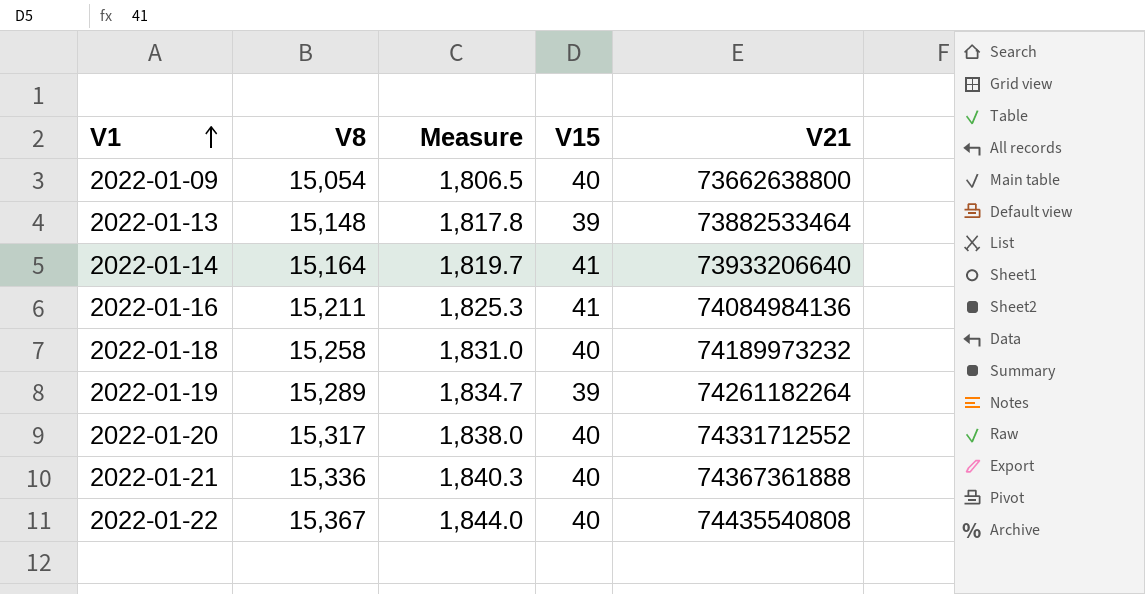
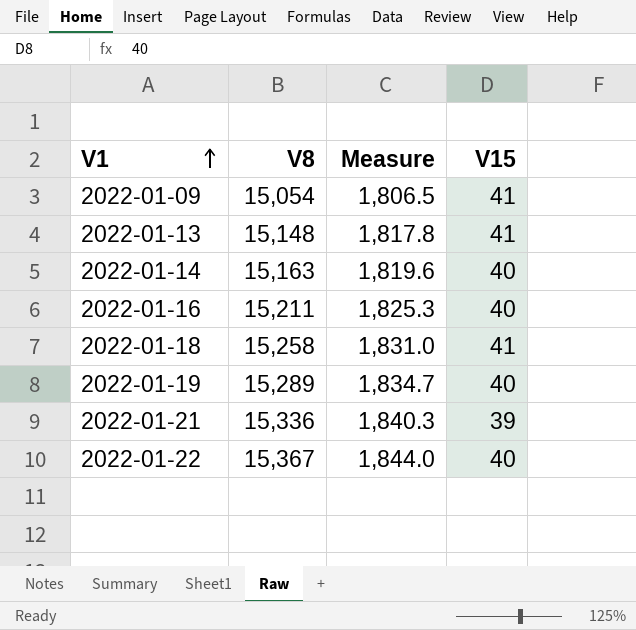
column V21 | position: 5 -> none
row 2022-01-20: 15,317 | 1,838.0 | 40 | 74331712552 -> none
2022-01-09 | V15: 40 -> 41
2022-01-13 | V15: 39 -> 41
2022-01-14 | V8: 15,164 -> 15,163
2022-01-14 | Measure: 1,819.7 -> 1,819.6
2022-01-14 | V15: 41 -> 40
2022-01-16 | V15: 41 -> 40
2022-01-18 | V15: 40 -> 41
2022-01-19 | V15: 39 -> 40
2022-01-21 | V15: 40 -> 39

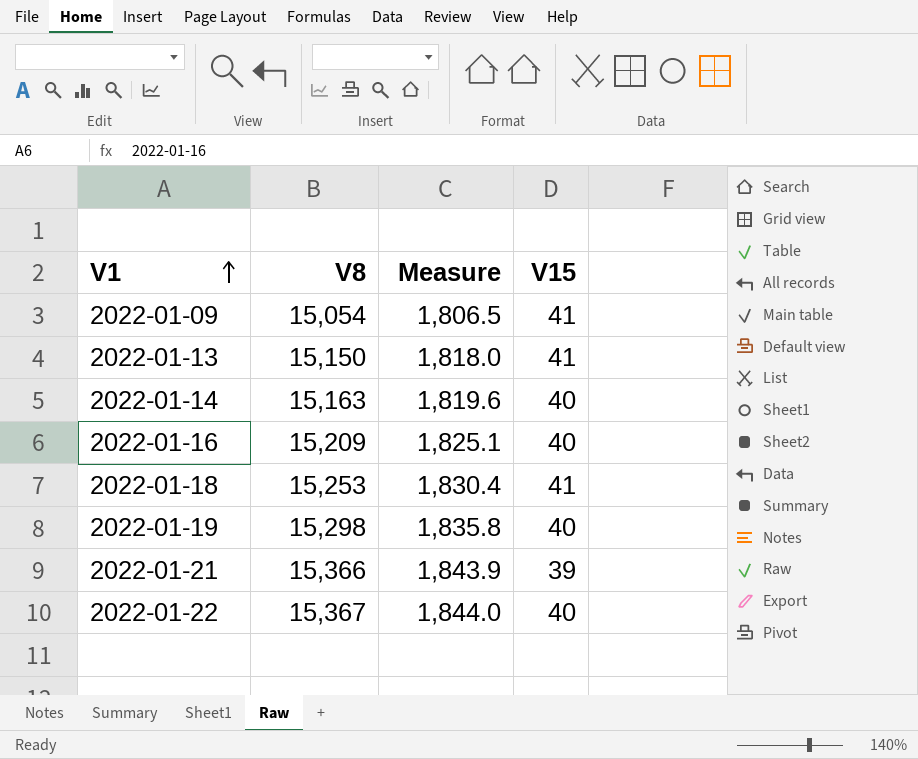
2022-01-13 | V8: 15,148 -> 15,150
2022-01-13 | Measure: 1,817.8 -> 1,818.0
2022-01-16 | V8: 15,211 -> 15,209
2022-01-16 | Measure: 1,825.3 -> 1,825.1
2022-01-18 | V8: 15,258 -> 15,253
2022-01-18 | Measure: 1,831.0 -> 1,830.4
2022-01-19 | V8: 15,289 -> 15,298
2022-01-19 | Measure: 1,834.7 -> 1,835.8
2022-01-21 | V8: 15,336 -> 15,366
2022-01-21 | Measure: 1,840.3 -> 1,843.9

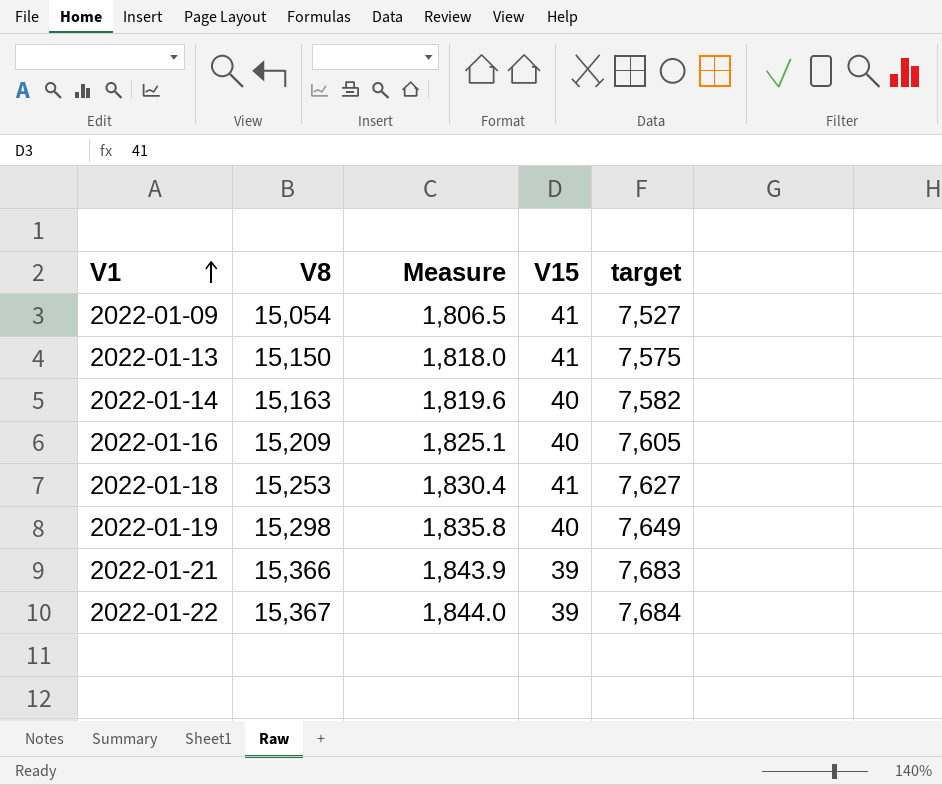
column target | formula: none -> [V8] * 0.5
2022-01-22 | V15: 40 -> 39

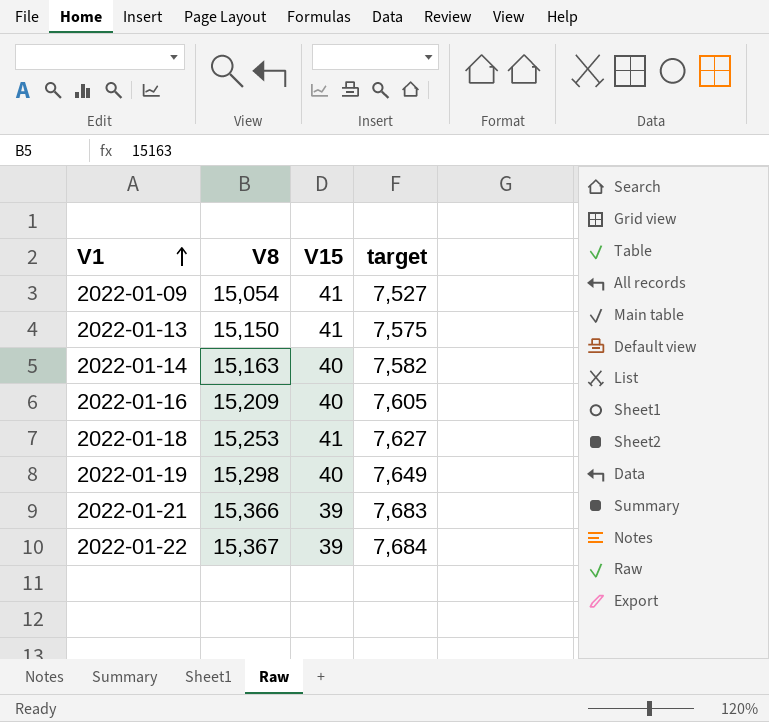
column Measure | formula: [V8] * 0.12 -> none

